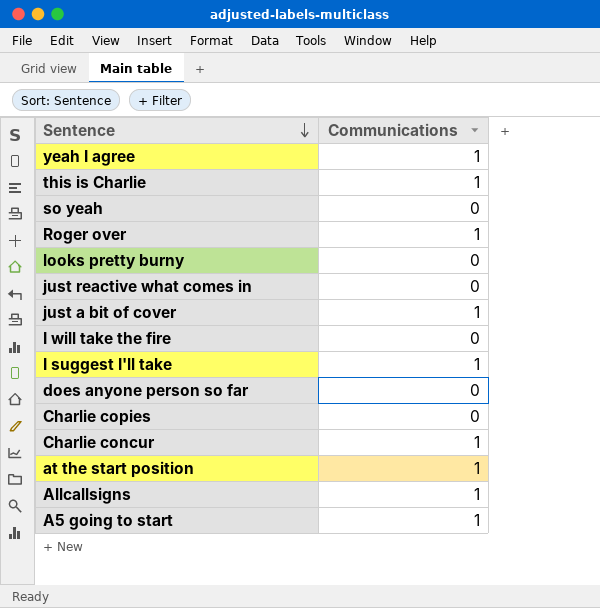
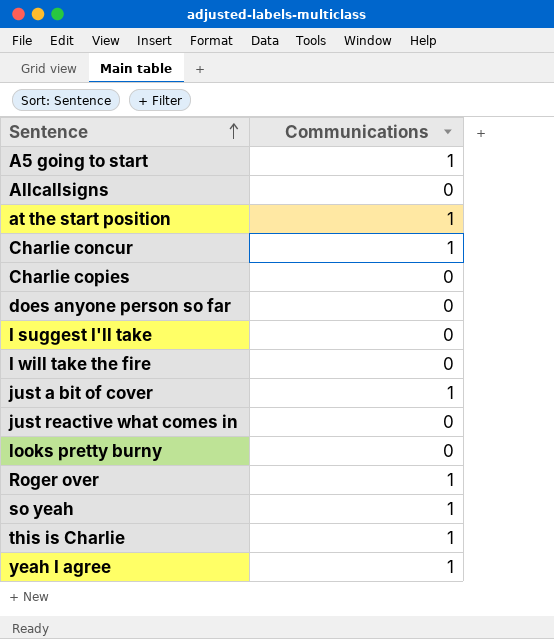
row order: Sentence descending -> Sentence ascending
Allcallsigns | Communications: 1 -> 0
I suggest I'll take | Communications: 1 -> 0
so yeah | Communications: 0 -> 1

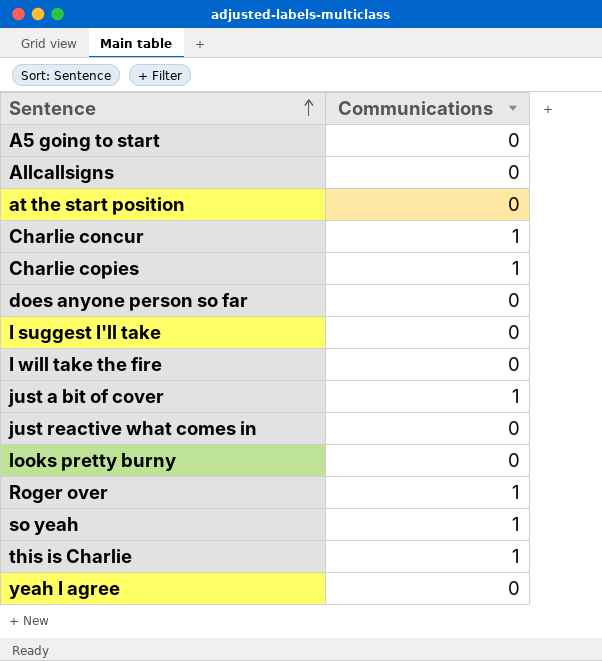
A5 going to start | Communications: 1 -> 0
at the start position | Communications: 1 -> 0
Charlie copies | Communications: 0 -> 1
yeah I agree | Communications: 1 -> 0

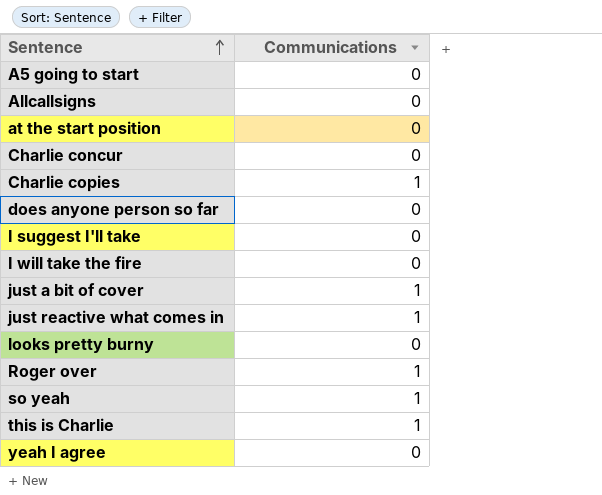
Charlie concur | Communications: 1 -> 0
just reactive what comes in | Communications: 0 -> 1

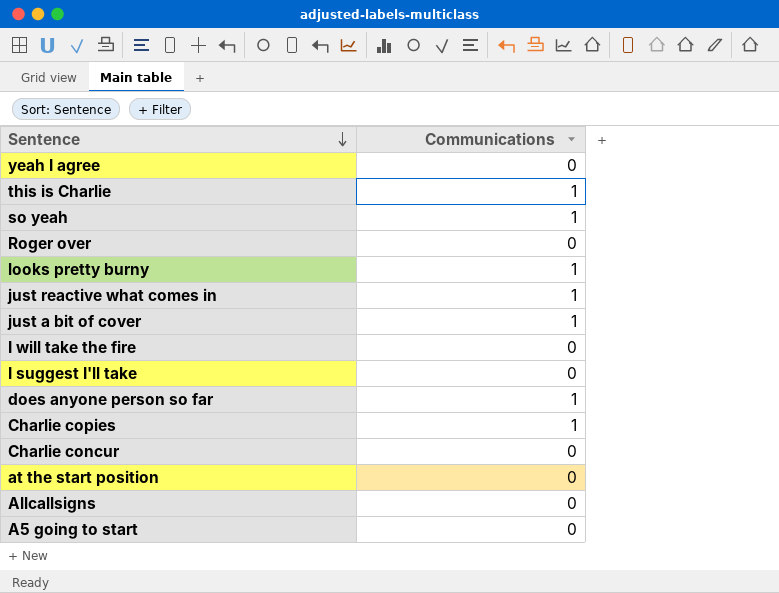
row order: Sentence ascending -> Sentence descending
Roger over | Communications: 1 -> 0
looks pretty burny | Communications: 0 -> 1
does anyone person so far | Communications: 0 -> 1

